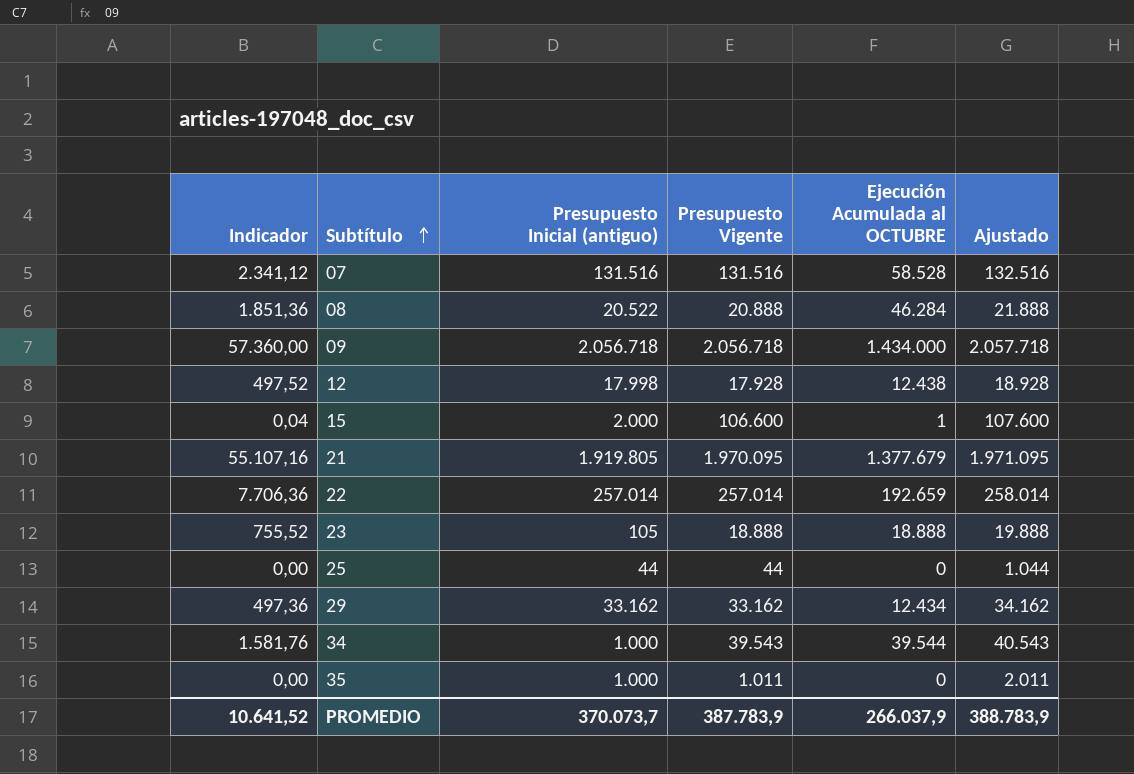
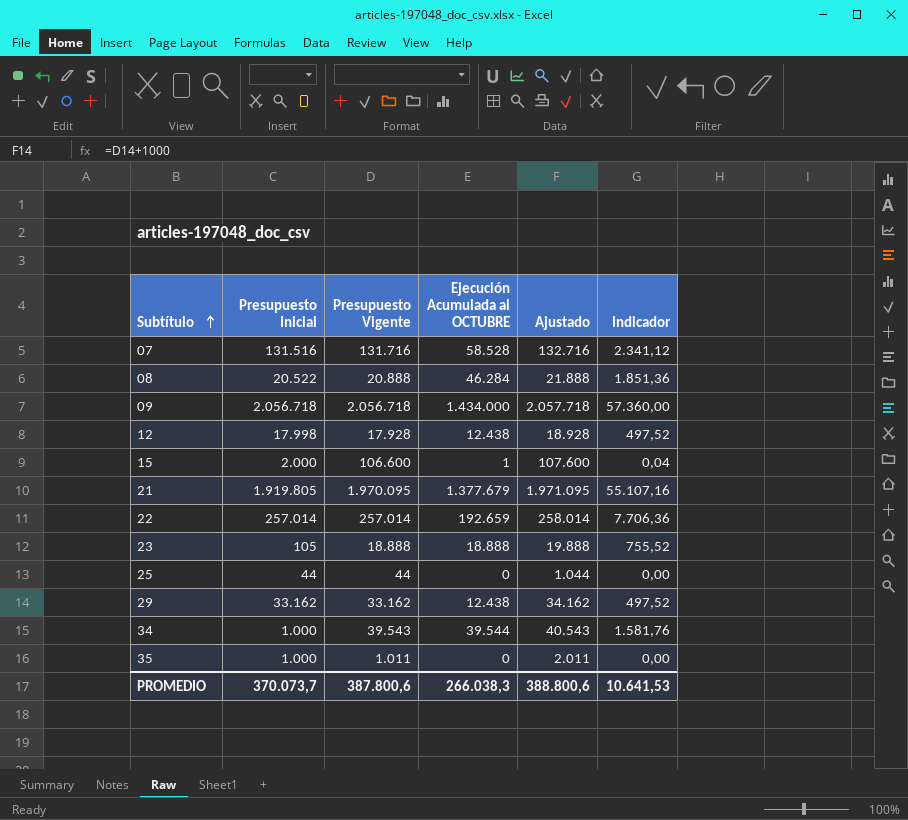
column name: Presupuesto Inicial (antiguo) -> Presupuesto Inicial
column Indicador | position: 1 -> 6
07 | Presupuesto Vigente: 131.516 -> 131.716
07 | Ajustado: 132.516 -> 132.716
29 | Ejecución Acumulada al OCTUBRE: 12.434 -> 12.438
29 | Indicador: 497,36 -> 497,52
PROMEDIO | Presupuesto Vigente: 387.783,9 -> 387.800,6
PROMEDIO | Ejecución Acumulada al OCTUBRE: 266.037,9 -> 266.038,3
PROMEDIO | Ajustado: 388.783,9 -> 388.800,6
PROMEDIO | Indicador: 10.641,52 -> 10.641,53

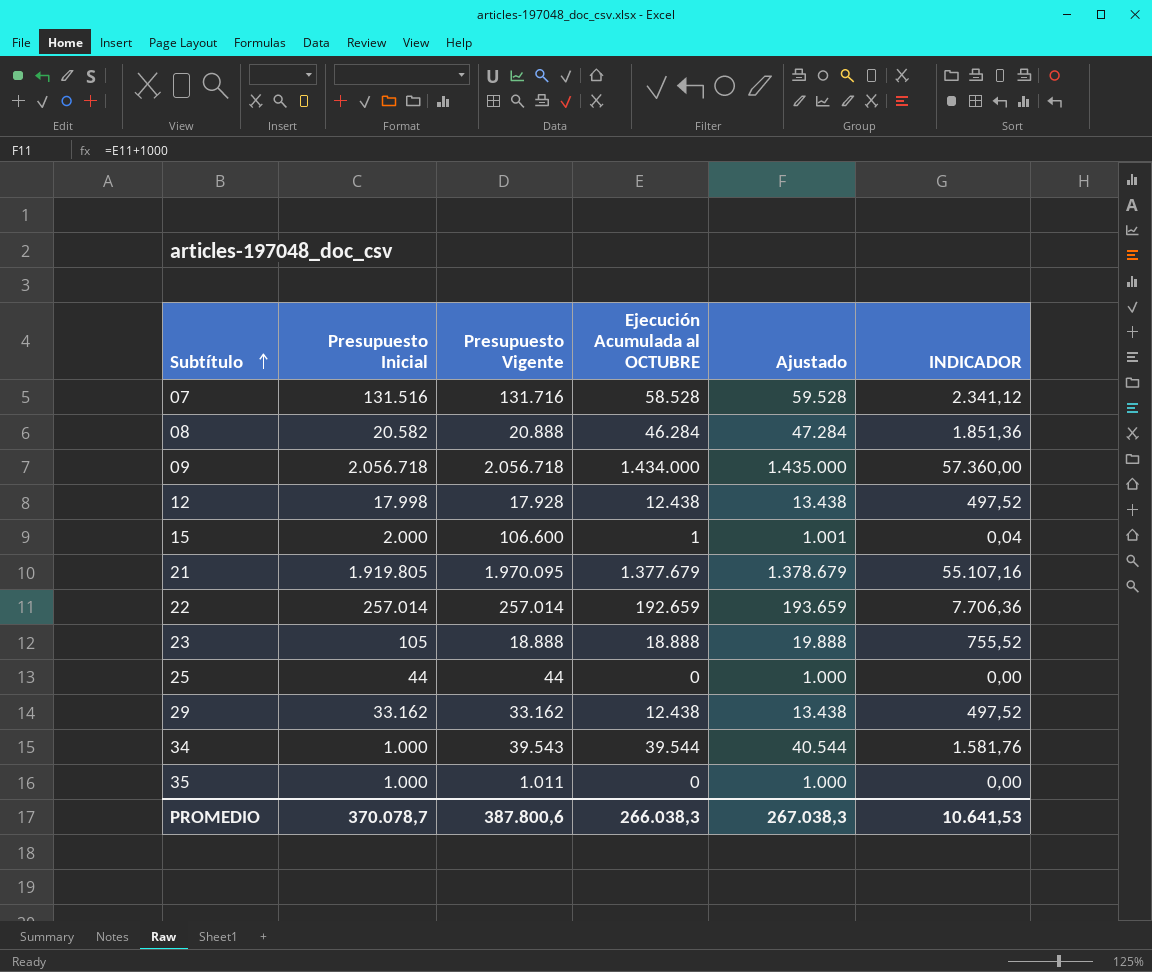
column Ajustado | formula: [Presupuesto Vigente] + 1000 -> [Ejecución Acumulada al OCTUBRE] + 1000
column name: Indicador -> INDICADOR
08 | Presupuesto Inicial: 20.522 -> 20.582
PROMEDIO | Presupuesto Inicial: 370.073,7 -> 370.078,7
PROMEDIO | Ajustado: 388.800,6 -> 267.038,3

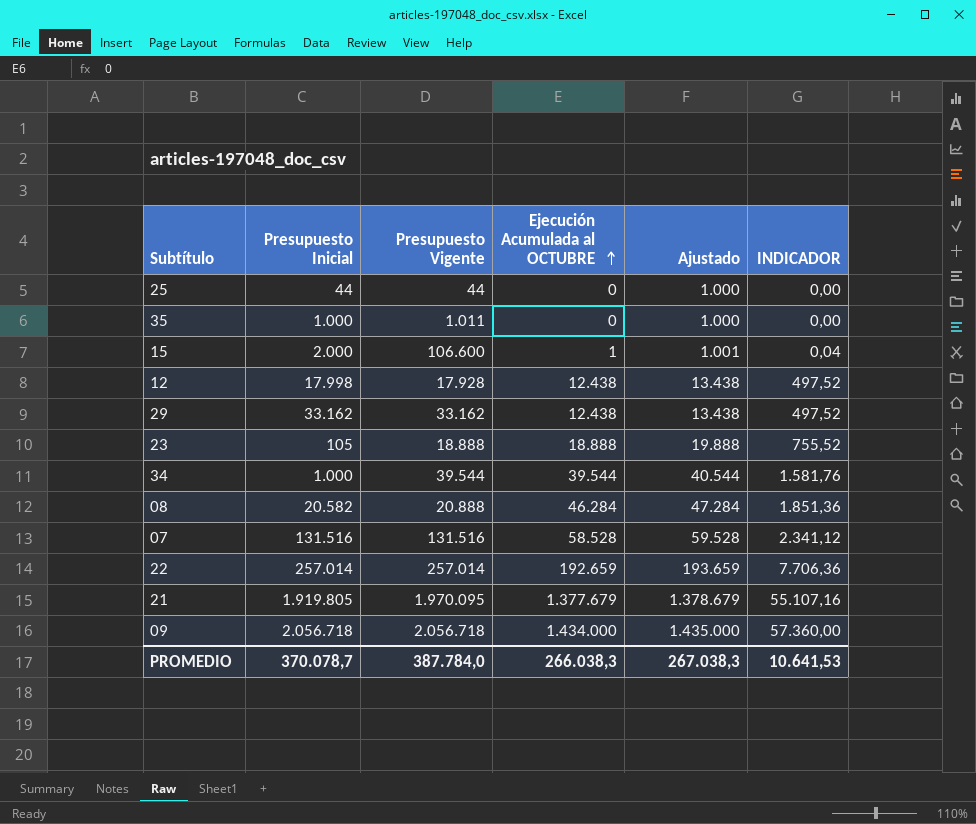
row order: Subtítulo ascending -> Ejecución Acumulada al OCTUBRE ascending
34 | Presupuesto Vigente: 39.543 -> 39.544
07 | Presupuesto Vigente: 131.716 -> 131.516
PROMEDIO | Presupuesto Vigente: 387.800,6 -> 387.784,0

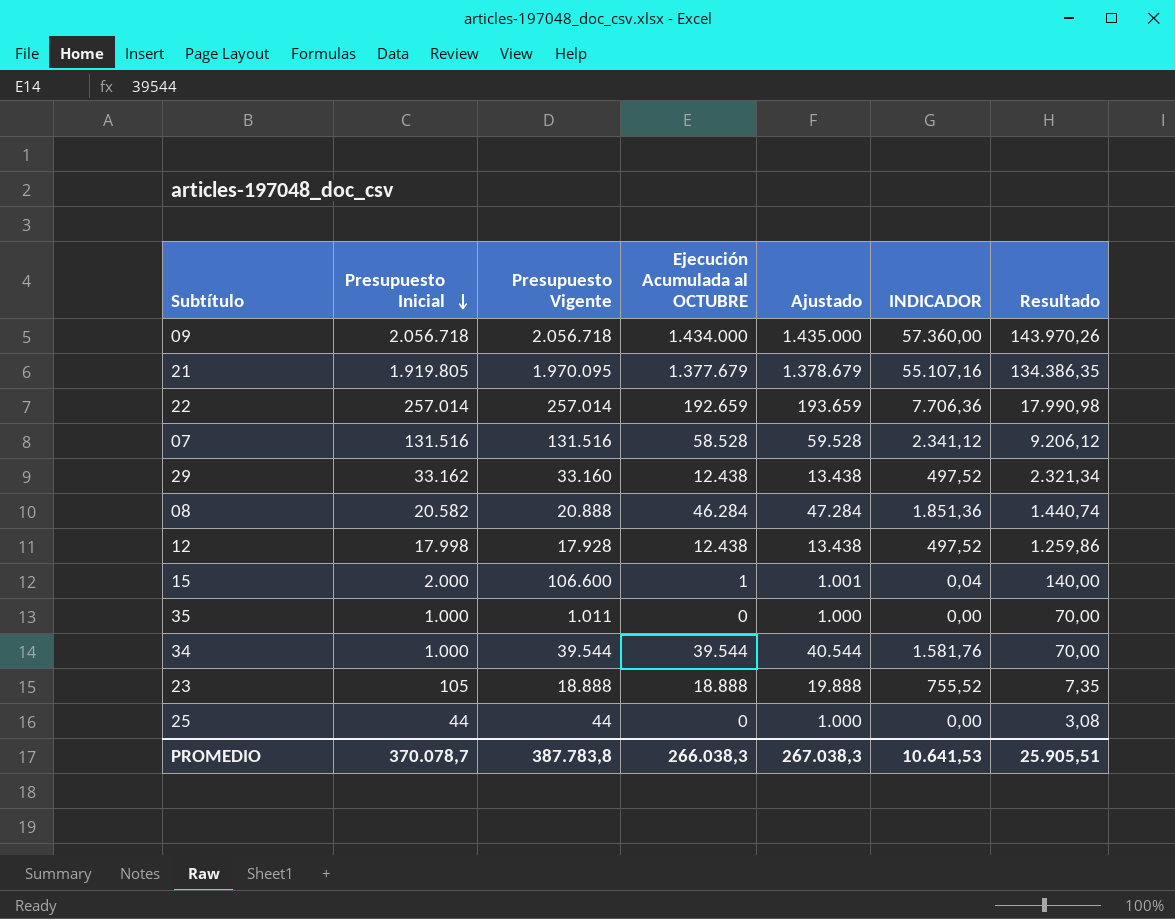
row order: Ejecución Acumulada al OCTUBRE ascending -> Presupuesto Inicial descending
column Resultado | formula: none -> [Presupuesto Inicial] * 0,07
29 | Presupuesto Vigente: 33.162 -> 33.160
PROMEDIO | Presupuesto Vigente: 387.784,0 -> 387.783,8

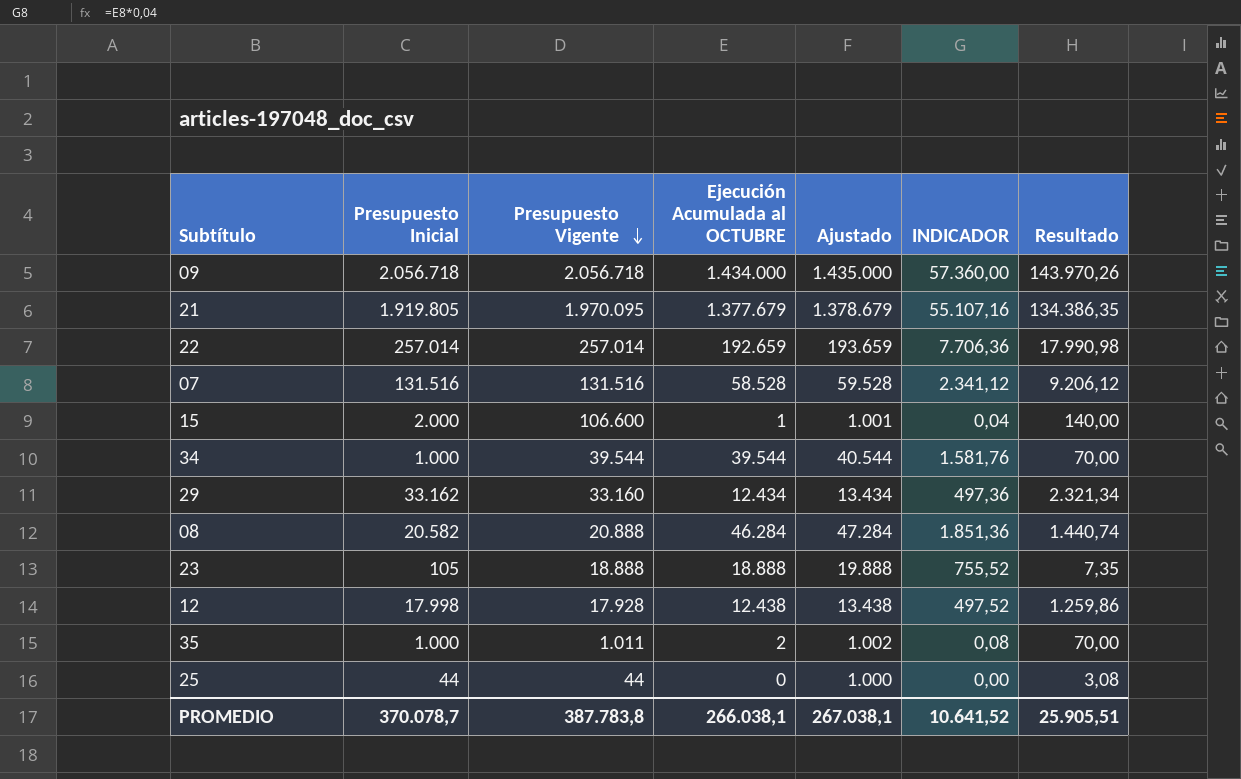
row order: Presupuesto Inicial descending -> Presupuesto Vigente descending
29 | Ejecución Acumulada al OCTUBRE: 12.438 -> 12.434
29 | Ajustado: 13.438 -> 13.434
29 | INDICADOR: 497,52 -> 497,36
35 | Ejecución Acumulada al OCTUBRE: 0 -> 2
35 | Ajustado: 1.000 -> 1.002
35 | INDICADOR: 0,00 -> 0,08
PROMEDIO | Ejecución Acumulada al OCTUBRE: 266.038,3 -> 266.038,1
PROMEDIO | Ajustado: 267.038,3 -> 267.038,1
PROMEDIO | INDICADOR: 10.641,53 -> 10.641,52

